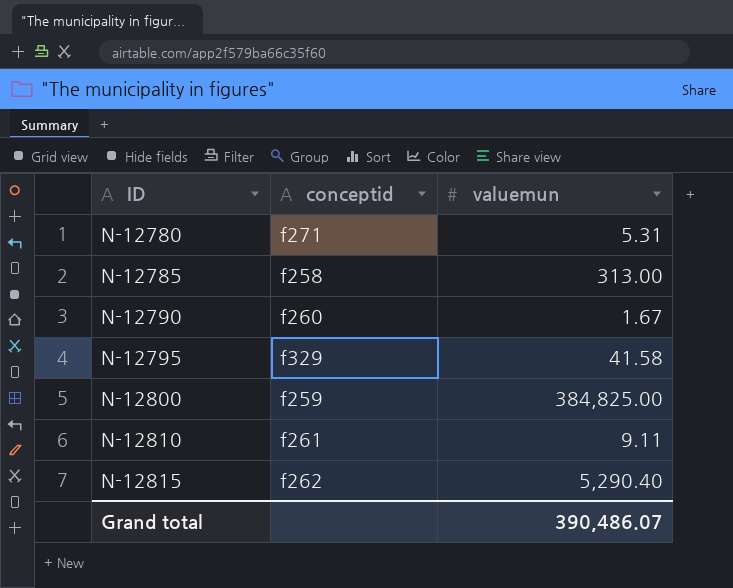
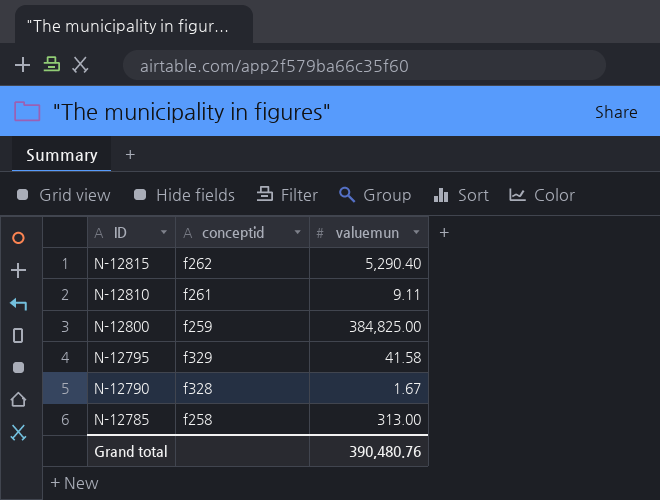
row order: ID ascending -> ID descending
row N-12780: f271 | 5.31 -> none
N-12790 | conceptid: f260 -> f328
Grand total | valuemun: 390,486.07 -> 390,480.76

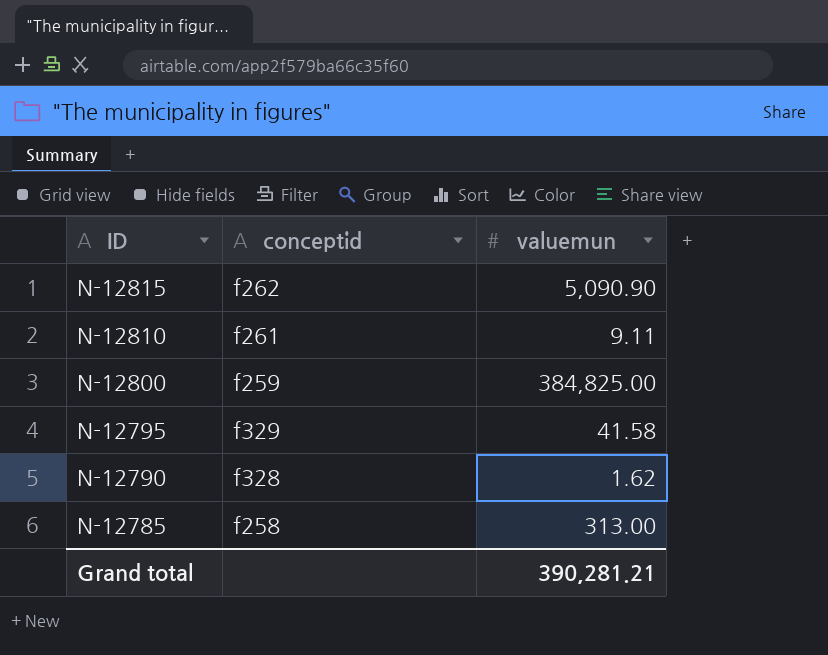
N-12815 | valuemun: 5,290.40 -> 5,090.90
N-12790 | valuemun: 1.67 -> 1.62
Grand total | valuemun: 390,480.76 -> 390,281.21

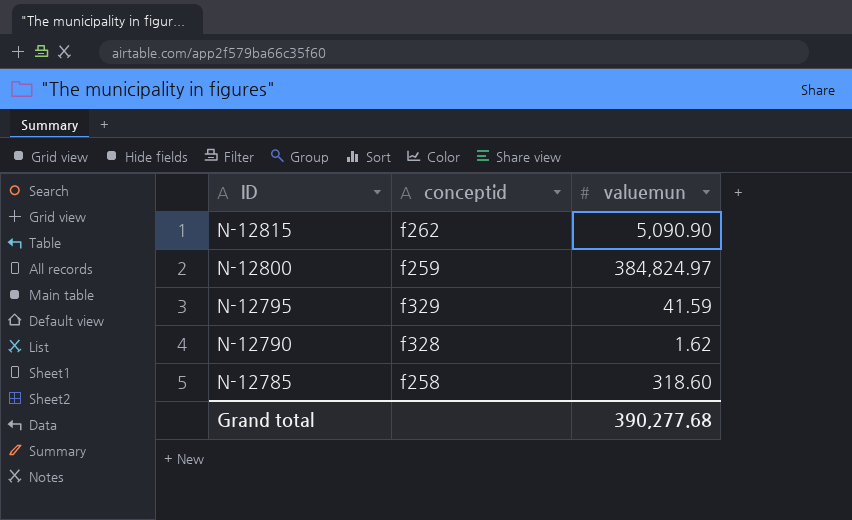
row N-12810: f261 | 9.11 -> none
N-12800 | valuemun: 384,825.00 -> 384,824.97
N-12795 | valuemun: 41.58 -> 41.59
N-12785 | valuemun: 313.00 -> 318.60
Grand total | valuemun: 390,281.21 -> 390,277.68

